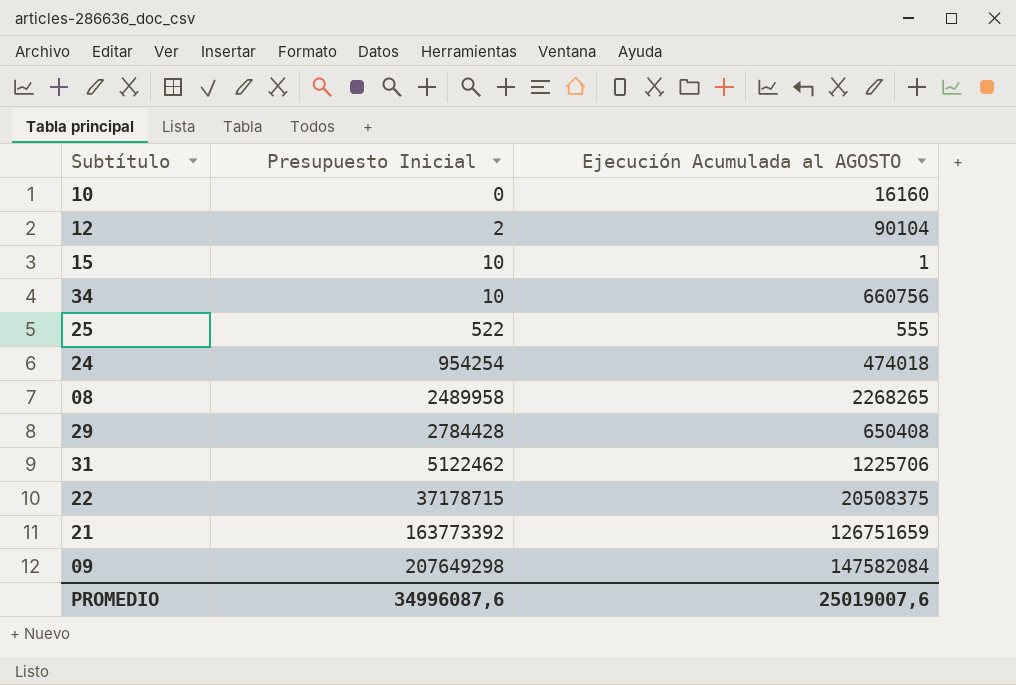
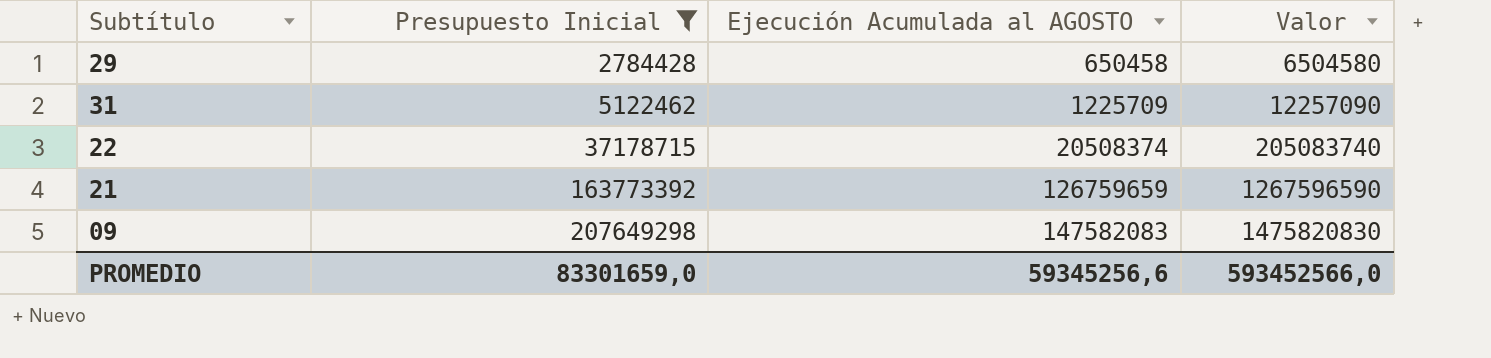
filter: none -> Presupuesto Inicial >= 2784428
column Valor | formula: none -> [Ejecución Acumulada al AGOSTO] * 10
29 | Ejecución Acumulada al AGOSTO: 650408 -> 650458
31 | Ejecución Acumulada al AGOSTO: 1225706 -> 1225709
22 | Ejecución Acumulada al AGOSTO: 20508375 -> 20508374
21 | Ejecución Acumulada al AGOSTO: 126751659 -> 126759659
09 | Ejecución Acumulada al AGOSTO: 147582084 -> 147582083
PROMEDIO | Presupuesto Inicial: 34996087,6 -> 83301659,0
PROMEDIO | Ejecución Acumulada al AGOSTO: 25019007,6 -> 59345256,6

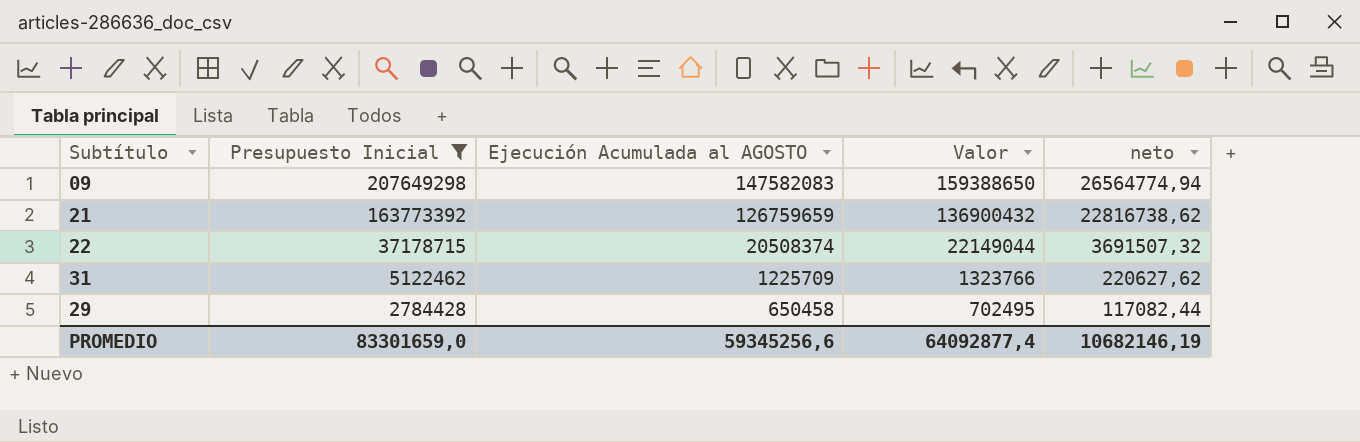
row order: Presupuesto Inicial ascending -> Presupuesto Inicial descending
column Valor | formula: [Ejecución Acumulada al AGOSTO] * 10 -> [Ejecución Acumulada al AGOSTO] * 1,08
column neto | formula: none -> [Ejecución Acumulada al AGOSTO] * 0,18
PROMEDIO | Valor: 593452566,0 -> 64092877,4

